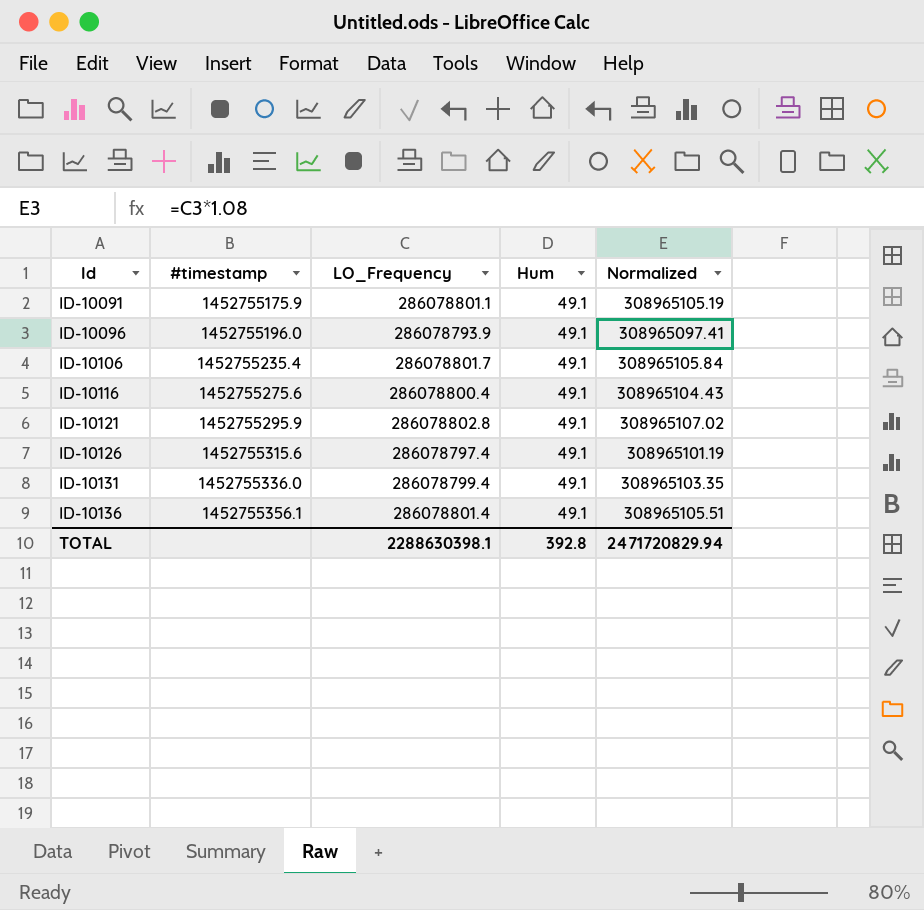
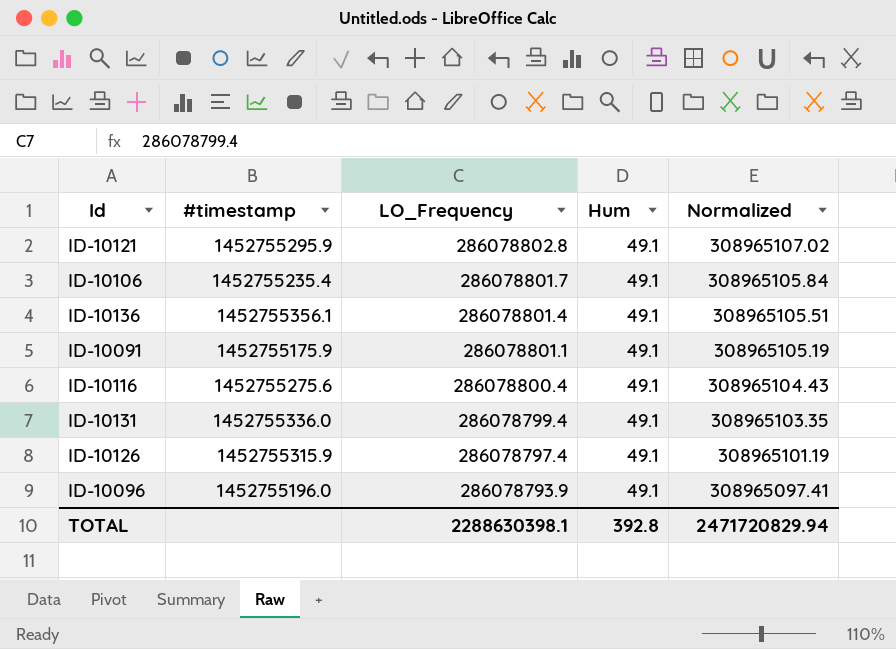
row order: Id ascending -> LO_Frequency descending
ID-10126 | #timestamp: 1452755315.6 -> 1452755315.9

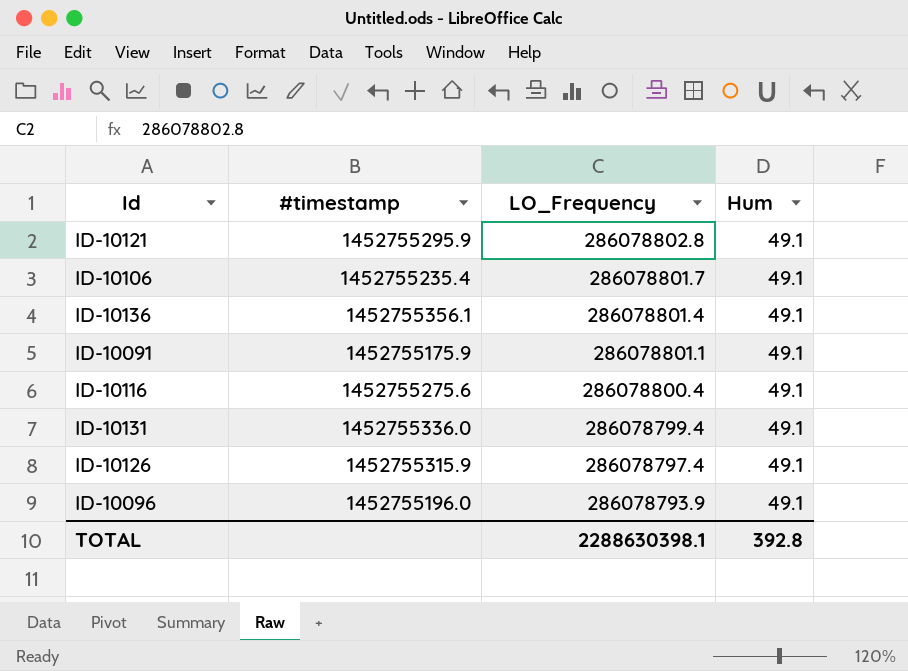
column Normalized | formula: [LO_Frequency] * 1.08 -> none

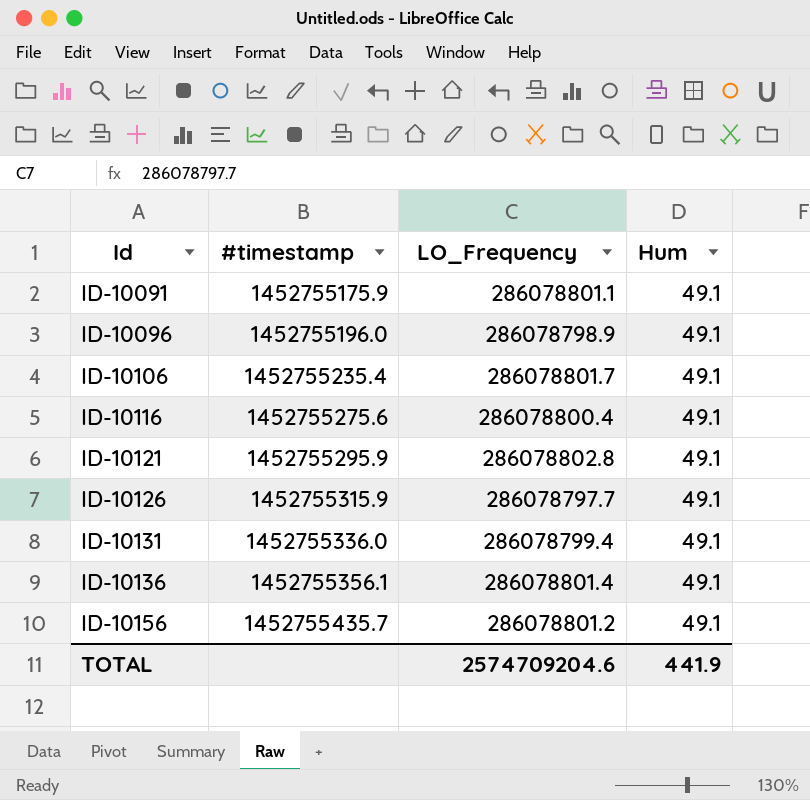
row order: LO_Frequency descending -> Id ascending
ID-10096 | LO_Frequency: 286078793.9 -> 286078798.9
ID-10126 | LO_Frequency: 286078797.4 -> 286078797.7
row ID-10156: none -> 1452755435.7 | 286078801.2 | 49.1
TOTAL | LO_Frequency: 2288630398.1 -> 2574709204.6
TOTAL | Hum: 392.8 -> 441.9

